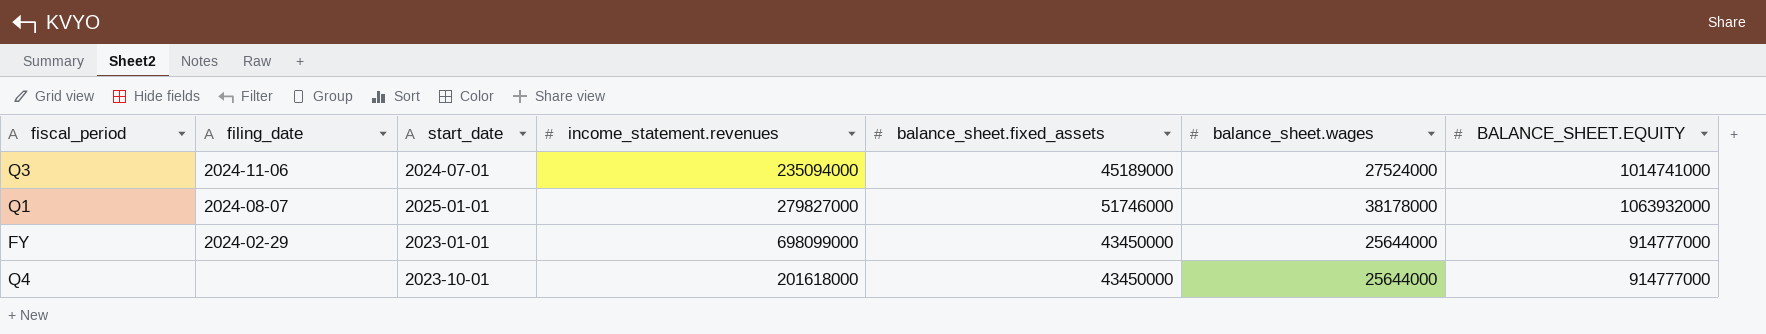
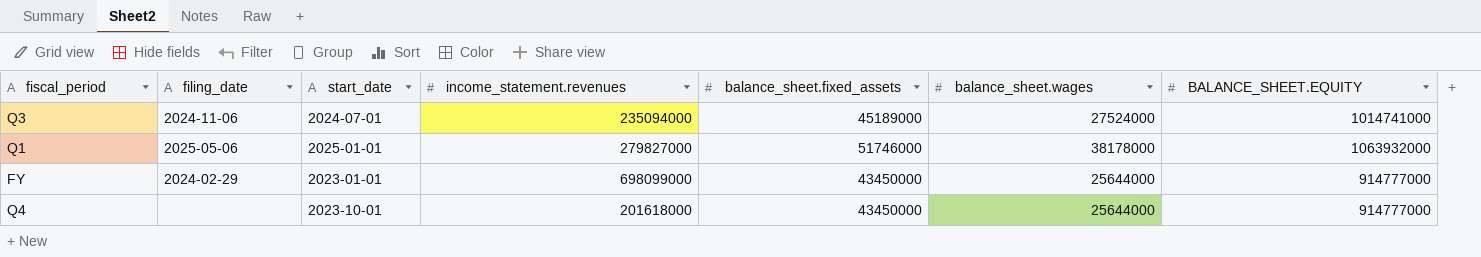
Q1 | filing_date: 2024-08-07 -> 2025-05-06

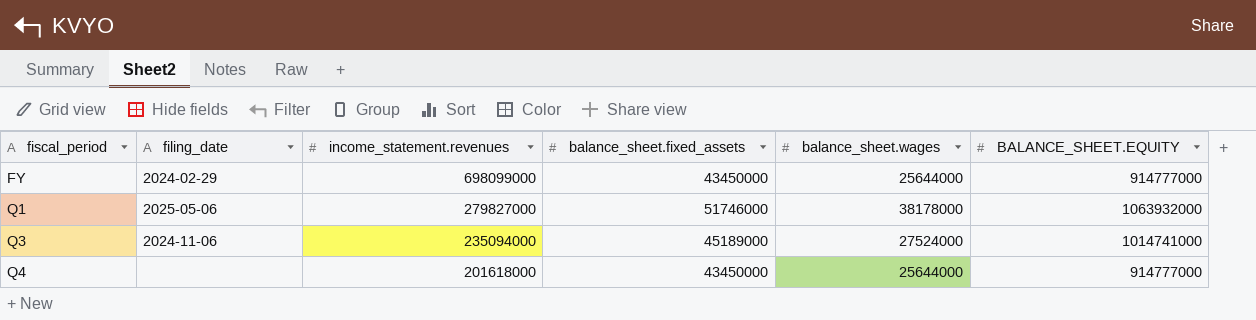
row order: none -> fiscal_period ascending
column start_date | position: 3 -> none

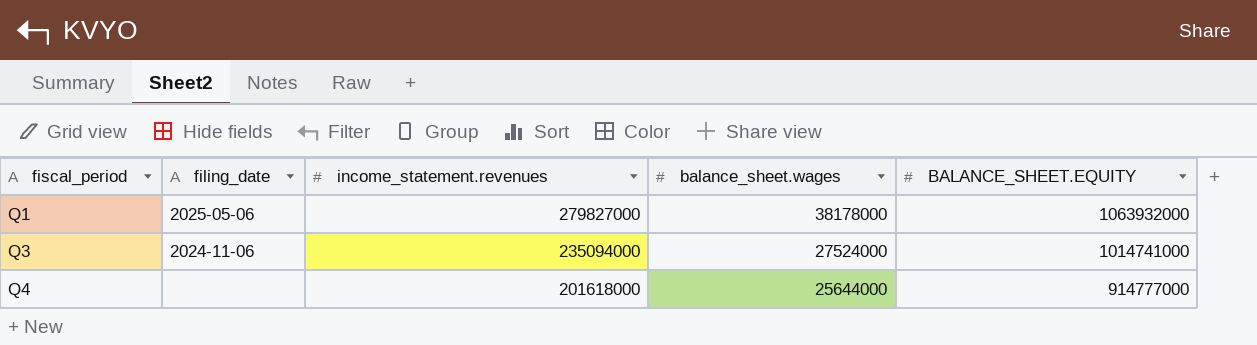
column balance_sheet.fixed_assets | position: 4 -> none
row FY: 2024-02-29 | 698099000 | 43450000 | 25644000 | 914777000 -> none

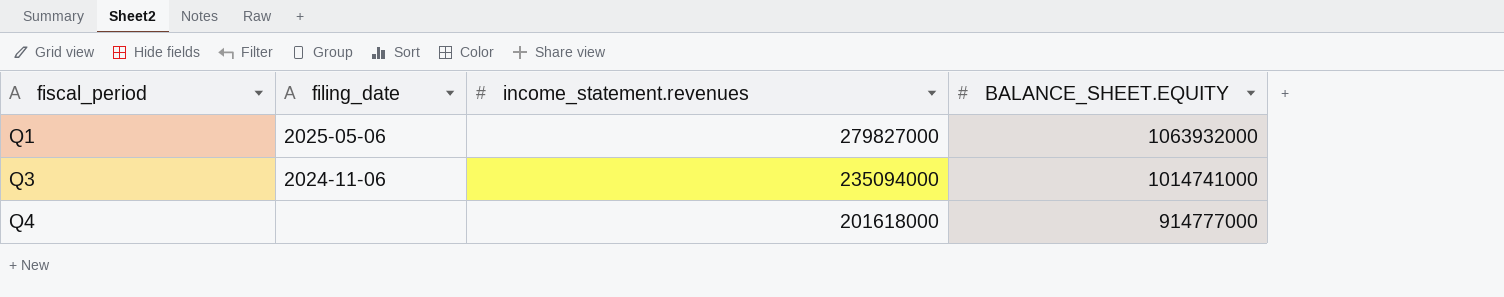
column balance_sheet.wages | position: 4 -> none

